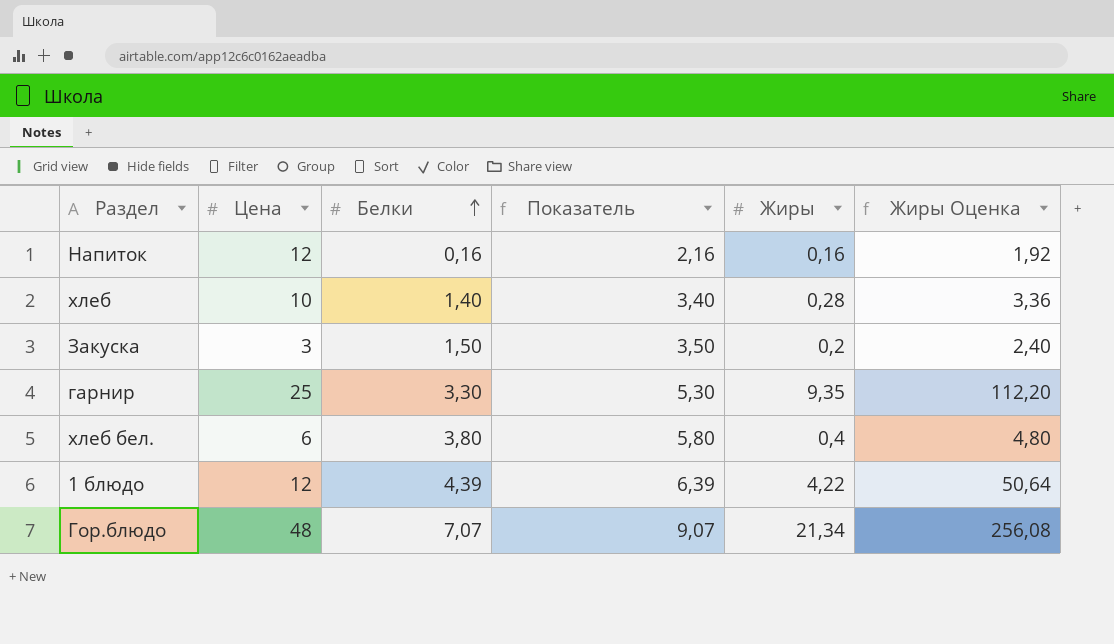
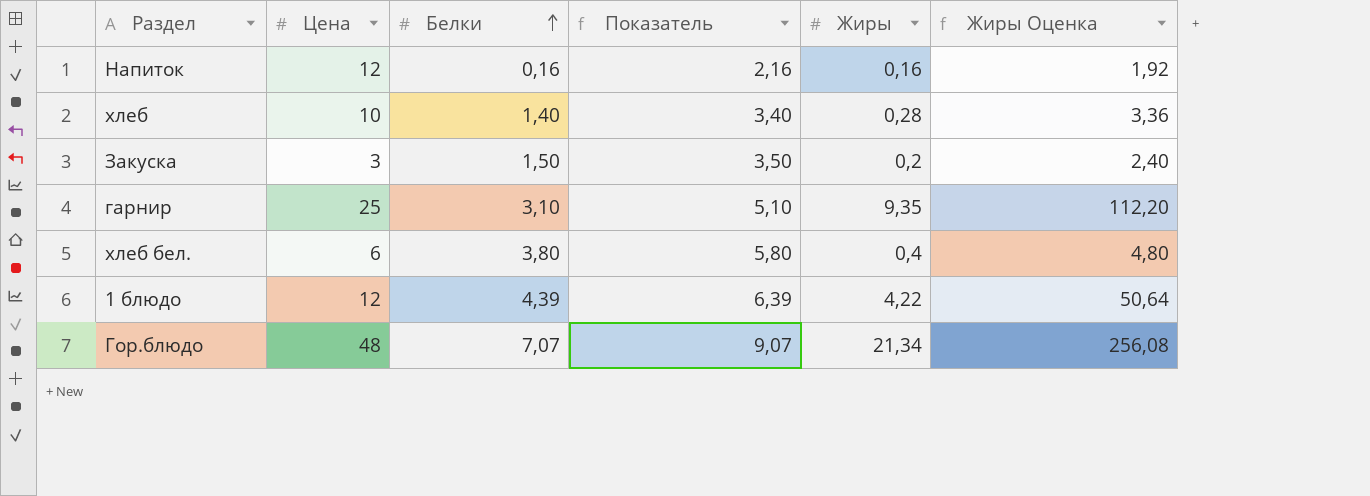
гарнир | Белки: 3,30 -> 3,10
гарнир | Показатель: 5,30 -> 5,10

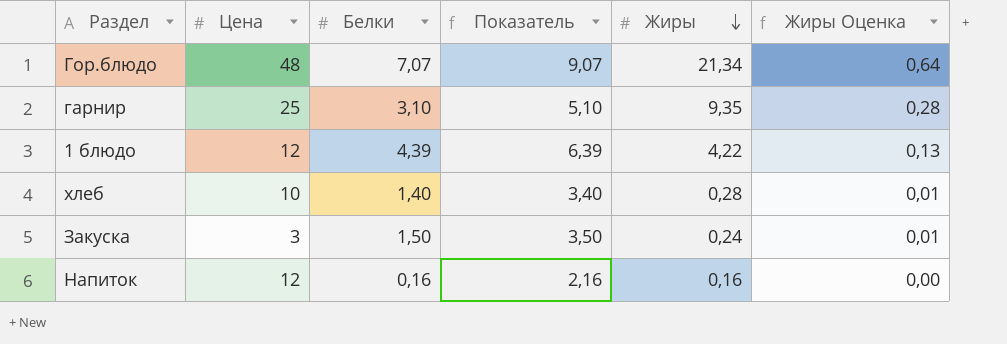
row order: Белки ascending -> Жиры descending
column Жиры Оценка | formula: [Жиры] * 12 -> [Жиры] * 0,03
row хлеб бел.: 6 | 3,80 | 5,80 | 0,4 | 4,80 -> none
Закуска | Жиры: 0,2 -> 0,24

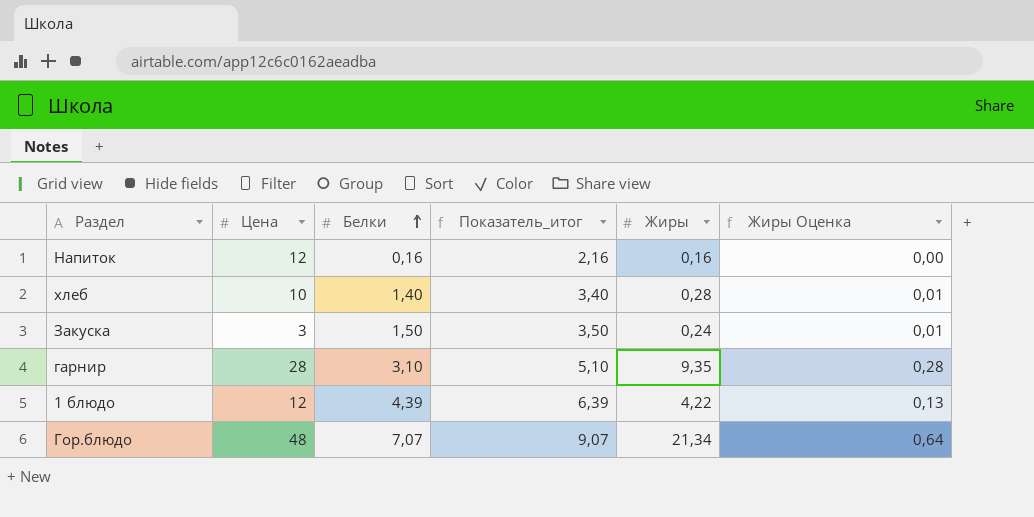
row order: Жиры descending -> Белки ascending
column name: Показатель -> Показатель_итог
гарнир | Цена: 25 -> 28

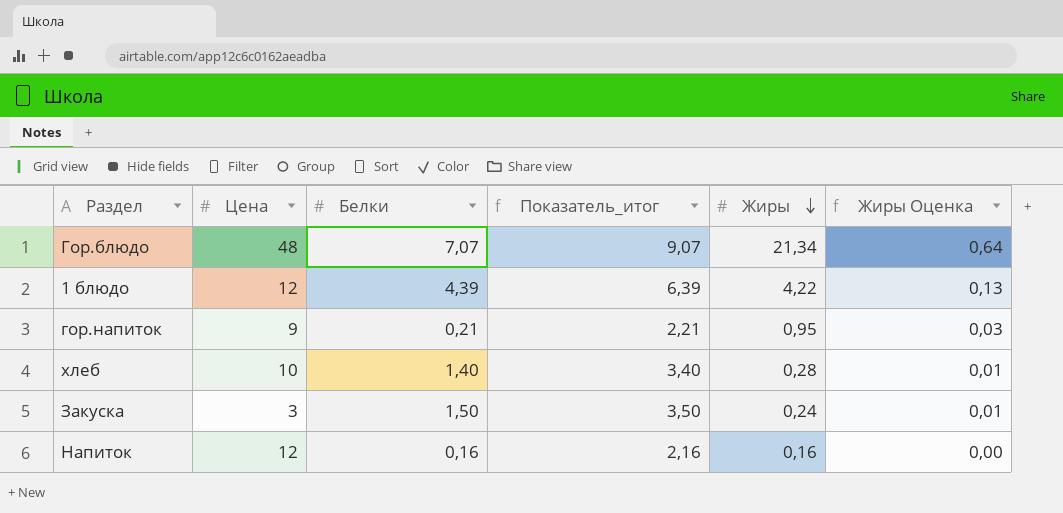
row order: Белки ascending -> Жиры descending
row гарнир: 28 | 3,10 | 5,10 | 9,35 | 0,28 -> none
row гор.напиток: none -> 9 | 0,21 | 2,21 | 0,95 | 0,03

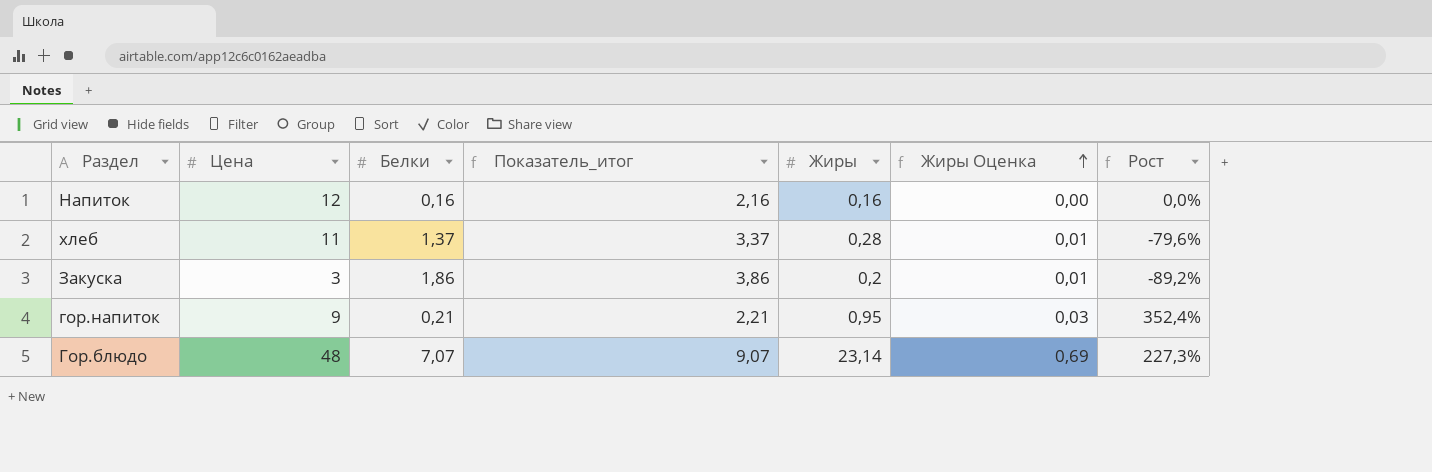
row order: Жиры descending -> Жиры Оценка ascending
column Рост | formula: none -> ([Жиры] - [Белки]) / [Белки]
row 1 блюдо: 12 | 4,39 | 6,39 | 4,22 | 0,13 -> none
хлеб | Цена: 10 -> 11
хлеб | Белки: 1,40 -> 1,37
хлеб | Показатель_итог: 3,40 -> 3,37
Закуска | Белки: 1,50 -> 1,86
Закуска | Показатель_итог: 3,50 -> 3,86
Закуска | Жиры: 0,24 -> 0,2
Гор.блюдо | Жиры: 21,34 -> 23,14
Гор.блюдо | Жиры Оценка: 0,64 -> 0,69

